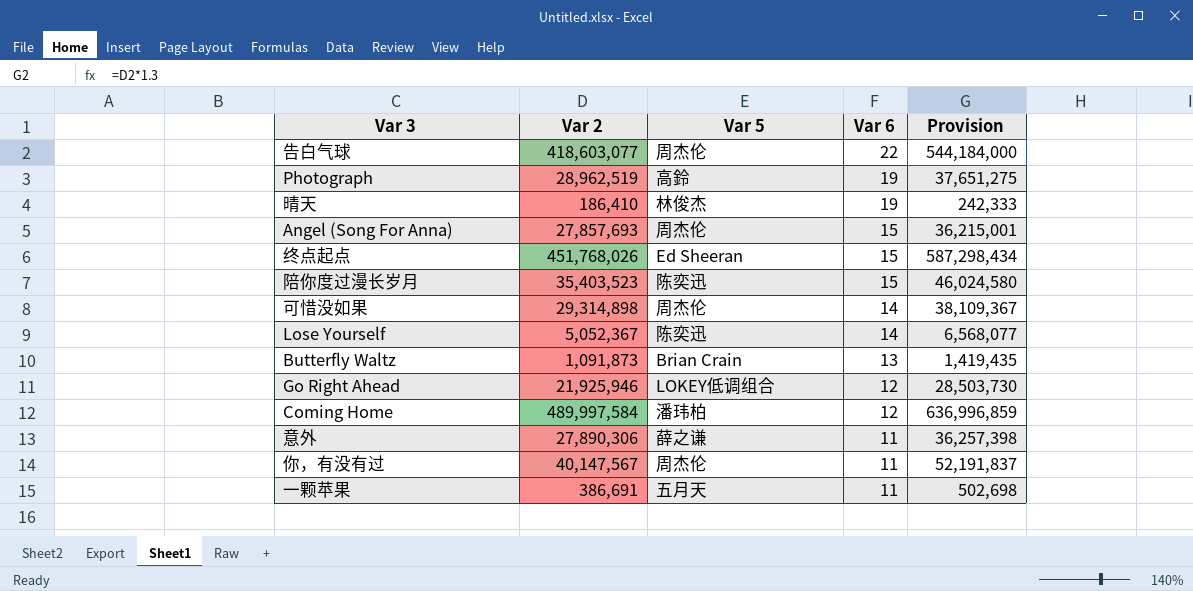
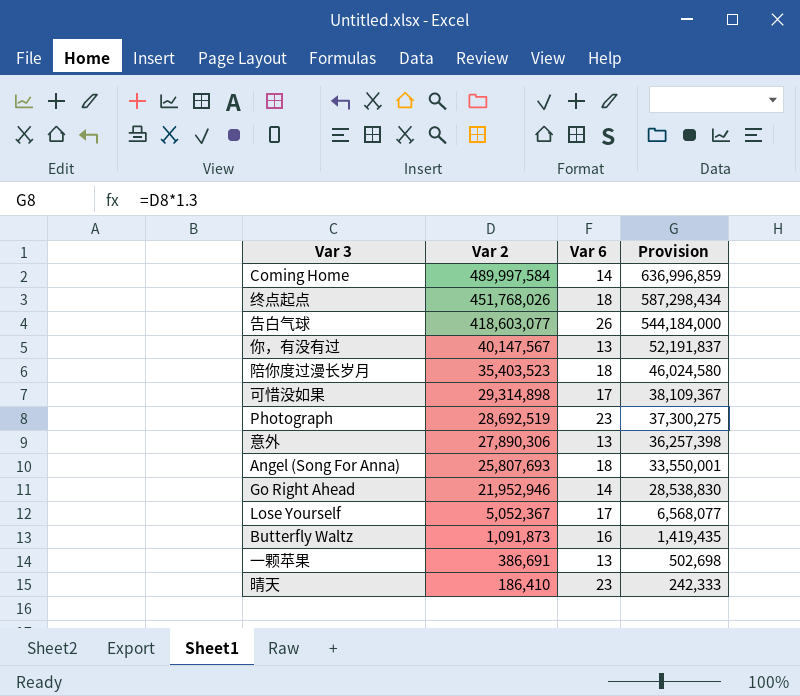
row order: Var 6 descending -> Var 2 descending
column Var 5 | position: 3 -> none
Coming Home | Var 6: 12 -> 14
终点起点 | Var 6: 15 -> 18
告白气球 | Var 6: 22 -> 26
你，有没有过 | Var 6: 11 -> 13
陪你度过漫长岁月 | Var 6: 15 -> 18
可惜没如果 | Var 6: 14 -> 17
Photograph | Var 2: 28,962,519 -> 28,692,519
Photograph | Var 6: 19 -> 23
Photograph | Provision: 37,651,275 -> 37,300,275
意外 | Var 6: 11 -> 13
Angel (Song For Anna) | Var 2: 27,857,693 -> 25,807,693
Angel (Song For Anna) | Var 6: 15 -> 18
Angel (Song For Anna) | Provision: 36,215,001 -> 33,550,001
Go Right Ahead | Var 2: 21,925,946 -> 21,952,946
Go Right Ahead | Var 6: 12 -> 14
Go Right Ahead | Provision: 28,503,730 -> 28,538,830
Lose Yourself | Var 6: 14 -> 17
Butterfly Waltz | Var 6: 13 -> 16
一颗苹果 | Var 6: 11 -> 13
晴天 | Var 6: 19 -> 23

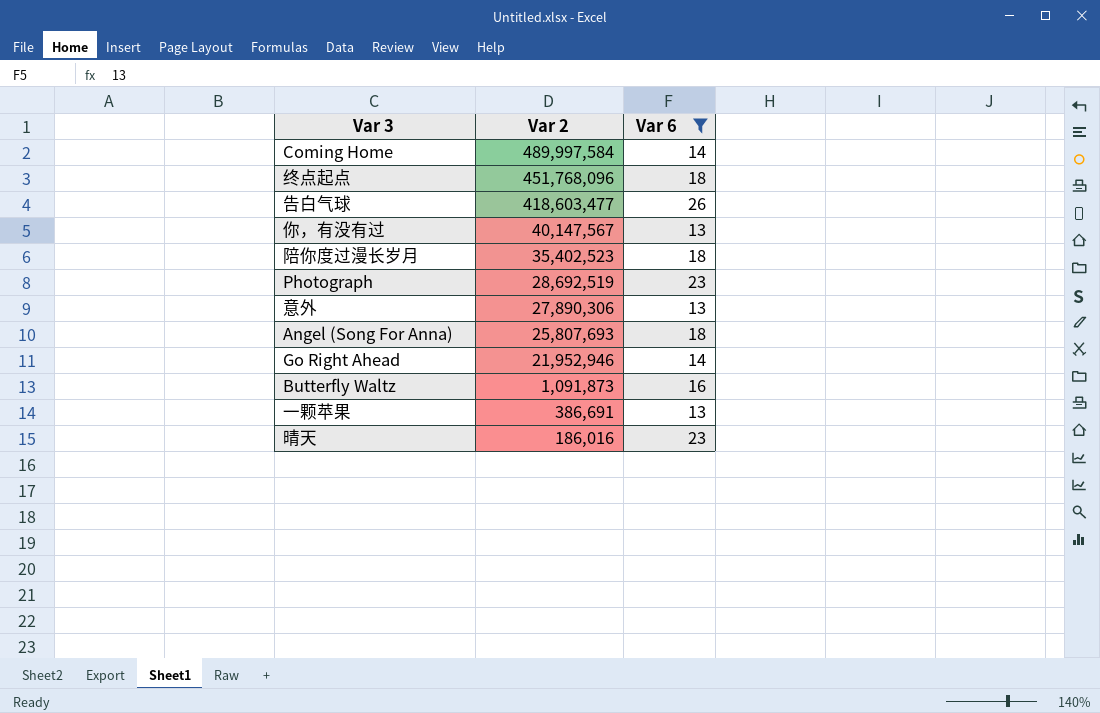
filter: none -> Var 6 != 17
column Provision | formula: [Var 2] * 1.3 -> none
终点起点 | Var 2: 451,768,026 -> 451,768,096
告白气球 | Var 2: 418,603,077 -> 418,603,477
陪你度过漫长岁月 | Var 2: 35,403,523 -> 35,402,523
晴天 | Var 2: 186,410 -> 186,016

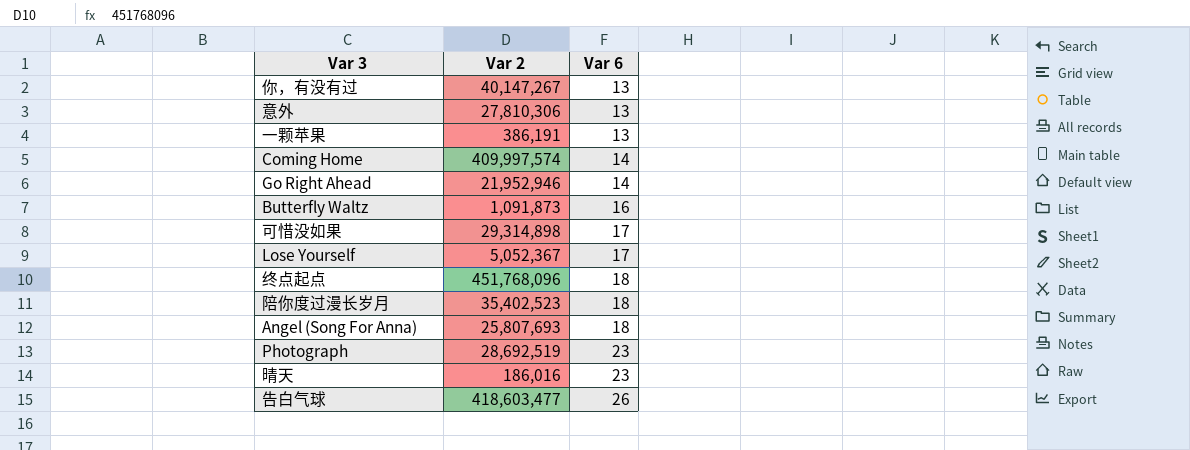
filter: Var 6 != 17 -> none
row order: Var 2 descending -> Var 6 ascending
你，有没有过 | Var 2: 40,147,567 -> 40,147,267
意外 | Var 2: 27,890,306 -> 27,810,306
一颗苹果 | Var 2: 386,691 -> 386,191
Coming Home | Var 2: 489,997,584 -> 409,997,574

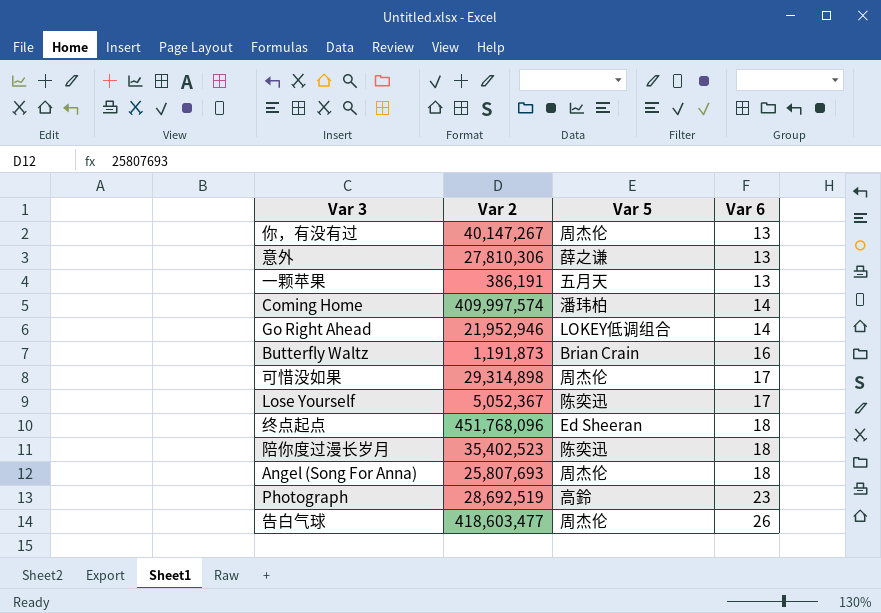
column Var 5 | position: none -> 3
row 晴天: 186,016 | 23 -> none
Butterfly Waltz | Var 2: 1,091,873 -> 1,191,873

